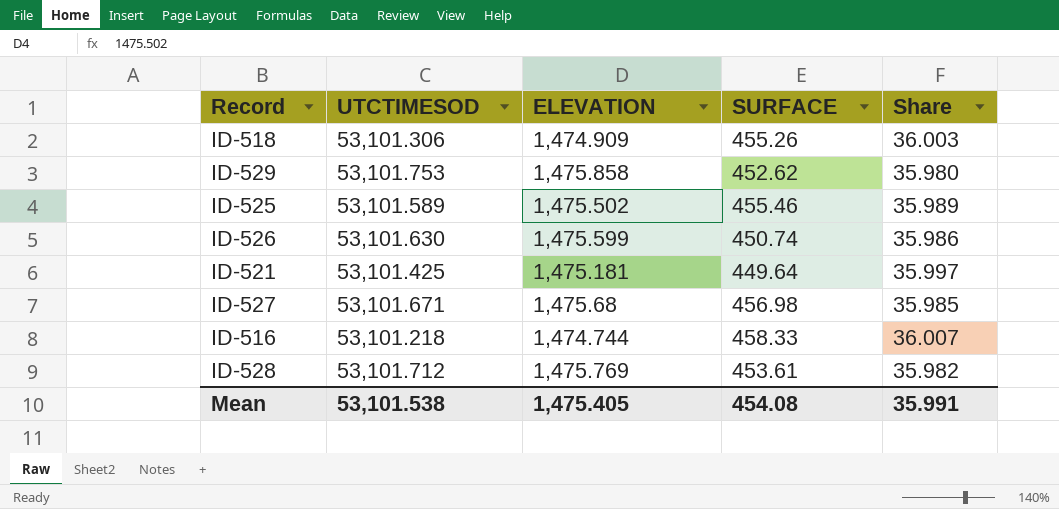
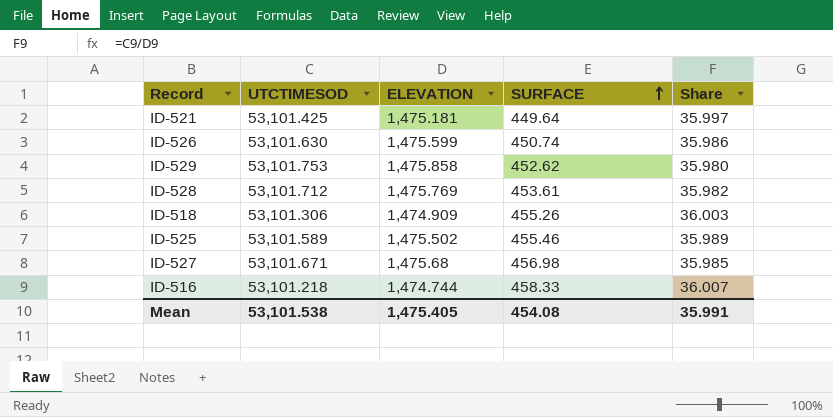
row order: none -> SURFACE ascending

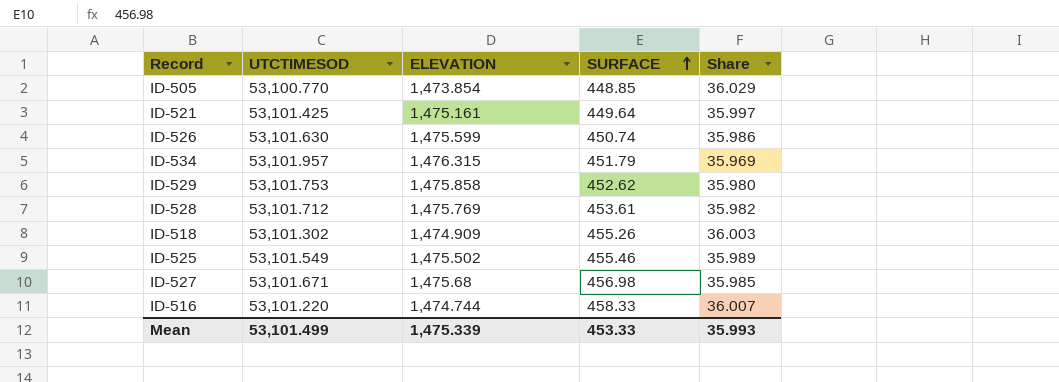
row ID-505: none -> 53,100.770 | 1,473.854 | 448.85 | 36.029
ID-521 | ELEVATION: 1,475.181 -> 1,475.161
row ID-534: none -> 53,101.957 | 1,476.315 | 451.79 | 35.969
ID-518 | UTCTIMESOD: 53,101.306 -> 53,101.302
ID-525 | UTCTIMESOD: 53,101.589 -> 53,101.549
ID-516 | UTCTIMESOD: 53,101.218 -> 53,101.220
Mean | UTCTIMESOD: 53,101.538 -> 53,101.499
Mean | ELEVATION: 1,475.405 -> 1,475.339
Mean | SURFACE: 454.08 -> 453.33
Mean | Share: 35.991 -> 35.993

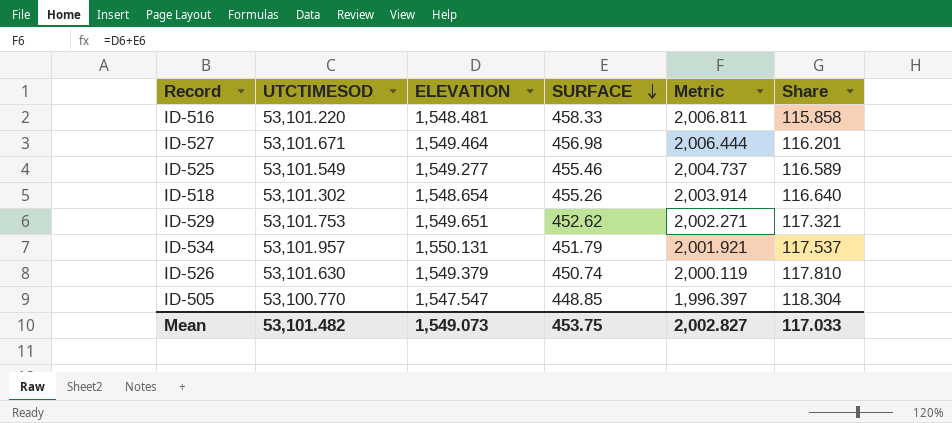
row order: SURFACE ascending -> SURFACE descending
column Metric | formula: none -> [ELEVATION] + [SURFACE]
column Share | formula: [UTCTIMESOD] / [ELEVATION] -> [UTCTIMESOD] / [SURFACE]
row ID-521: 53,101.425 | 1,475.161 | 449.64 | 35.997 -> none
row ID-528: 53,101.712 | 1,475.769 | 453.61 | 35.982 -> none
ID-516 | ELEVATION: 1,474.744 -> 1,548.481
ID-527 | ELEVATION: 1,475.68 -> 1,549.464
ID-525 | ELEVATION: 1,475.502 -> 1,549.277
ID-518 | ELEVATION: 1,474.909 -> 1,548.654
ID-529 | ELEVATION: 1,475.858 -> 1,549.651
ID-534 | ELEVATION: 1,476.315 -> 1,550.131
ID-526 | ELEVATION: 1,475.599 -> 1,549.379
ID-505 | ELEVATION: 1,473.854 -> 1,547.547
Mean | UTCTIMESOD: 53,101.499 -> 53,101.482
Mean | ELEVATION: 1,475.339 -> 1,549.073
Mean | SURFACE: 453.33 -> 453.75
Mean | Share: 35.993 -> 117.033

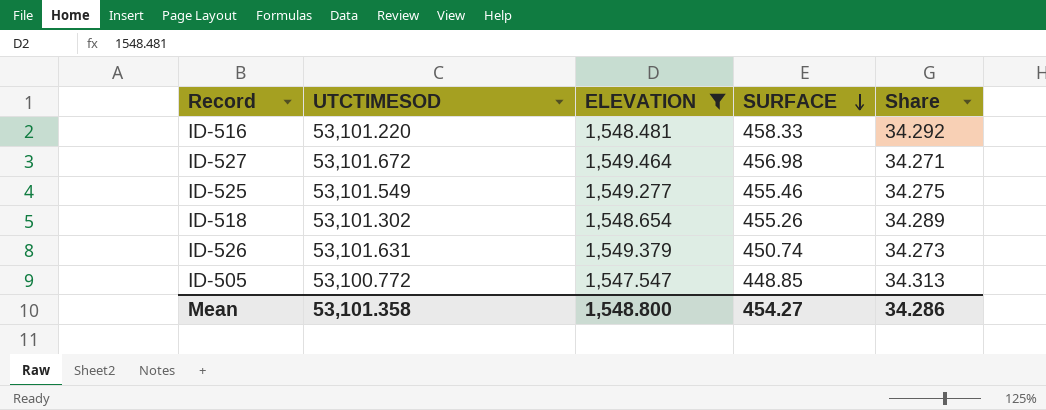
filter: none -> ELEVATION <= 1,549.464
column Metric | formula: [ELEVATION] + [SURFACE] -> none
column Share | formula: [UTCTIMESOD] / [SURFACE] -> [UTCTIMESOD] / [ELEVATION]
ID-527 | UTCTIMESOD: 53,101.671 -> 53,101.672
ID-526 | UTCTIMESOD: 53,101.630 -> 53,101.631
ID-505 | UTCTIMESOD: 53,100.770 -> 53,100.772
Mean | UTCTIMESOD: 53,101.482 -> 53,101.358
Mean | ELEVATION: 1,549.073 -> 1,548.800
Mean | SURFACE: 453.75 -> 454.27
Mean | Share: 117.033 -> 34.286

